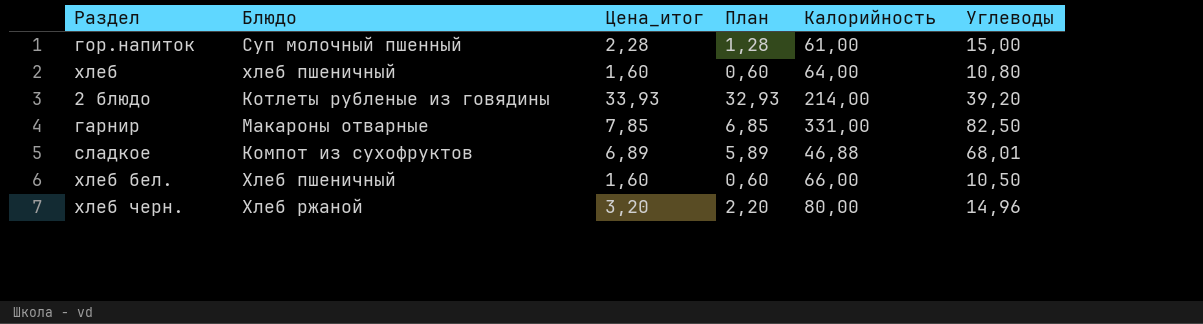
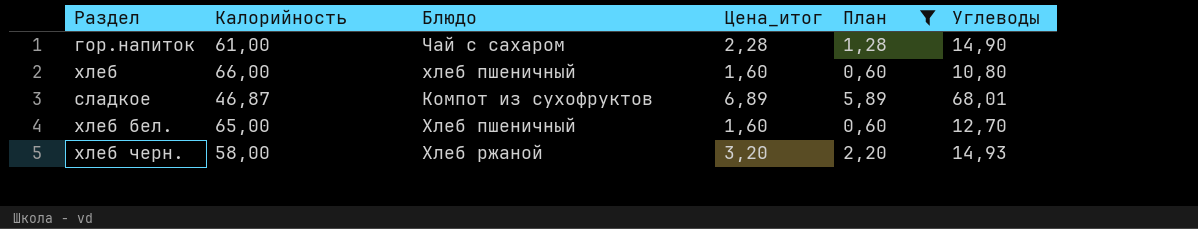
filter: none -> План <= 5,89
column Калорийность | position: 5 -> 2
гор.напиток | Блюдо: Суп молочный пшенный -> Чай с сахаром
гор.напиток | Углеводы: 15,00 -> 14,90
хлеб | Калорийность: 64,00 -> 66,00
сладкое | Калорийность: 46,88 -> 46,87
хлеб бел. | Калорийность: 66,00 -> 65,00
хлеб бел. | Углеводы: 10,50 -> 12,70
хлеб черн. | Калорийность: 80,00 -> 58,00
хлеб черн. | Углеводы: 14,96 -> 14,93

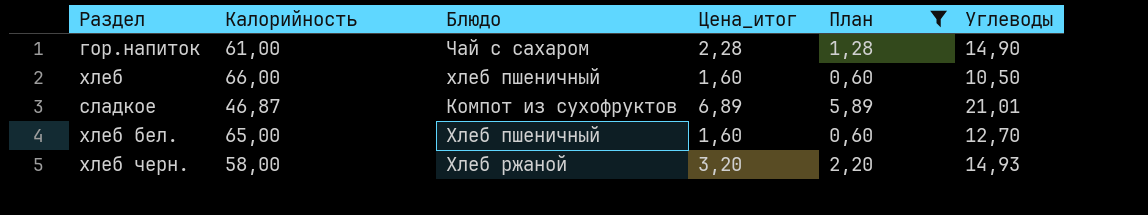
хлеб | Углеводы: 10,80 -> 10,50
сладкое | Углеводы: 68,01 -> 21,01

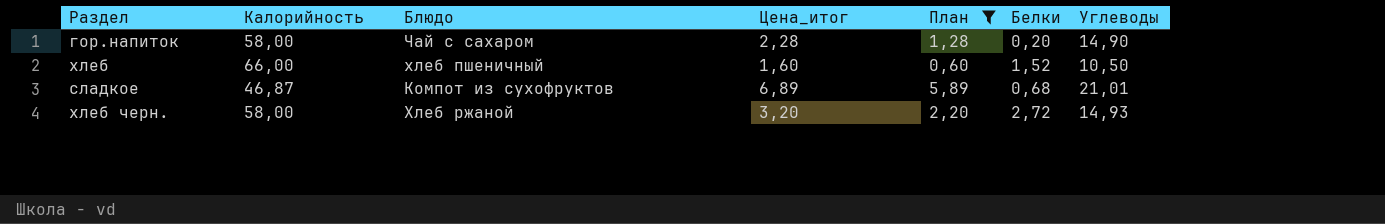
column Белки | position: none -> 6
row хлеб бел.: 65,00 | Хлеб пшеничный | 1,60 | 0,60 | 12,70 -> none
гор.напиток | Калорийность: 61,00 -> 58,00

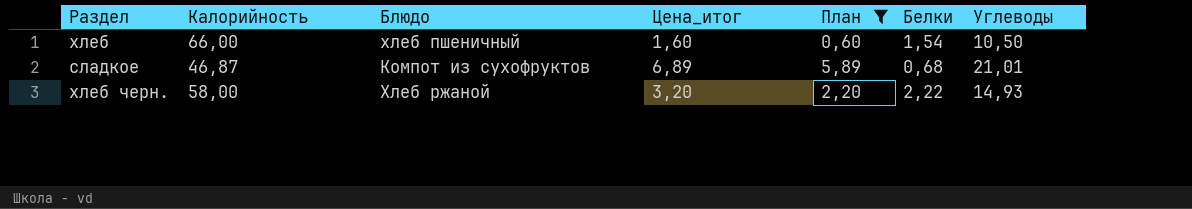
row гор.напиток: 58,00 | Чай с сахаром | 2,28 | 1,28 | 0,20 | 14,90 -> none
хлеб | Белки: 1,52 -> 1,54
хлеб черн. | Белки: 2,72 -> 2,22

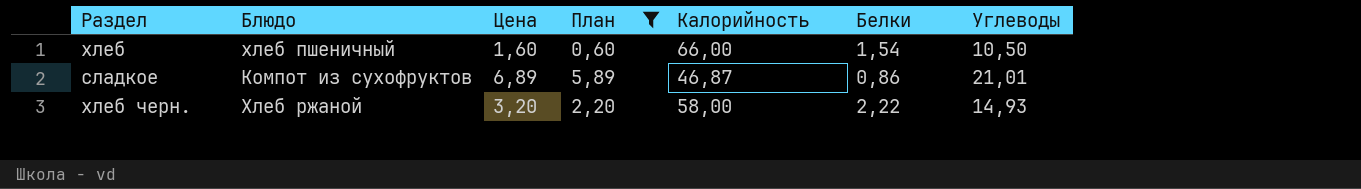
column name: Цена_итог -> Цена
column Калорийность | position: 2 -> 5
сладкое | Белки: 0,68 -> 0,86

